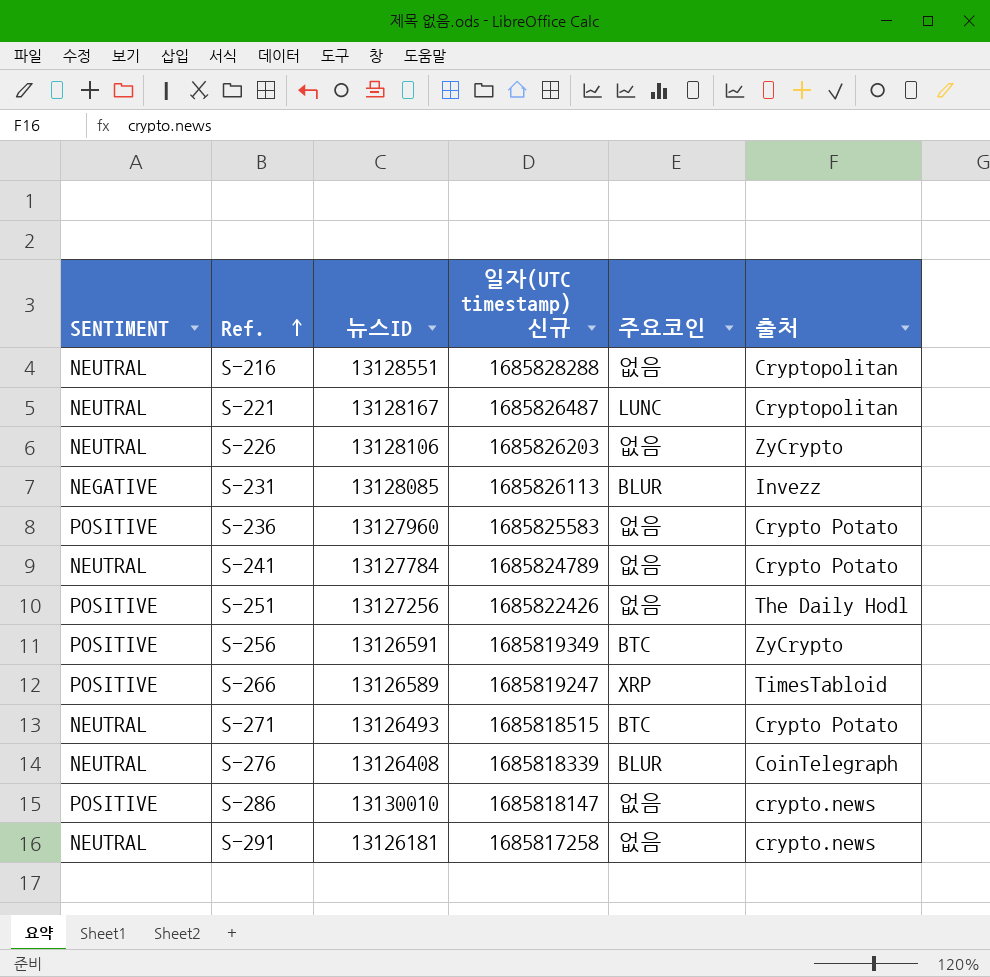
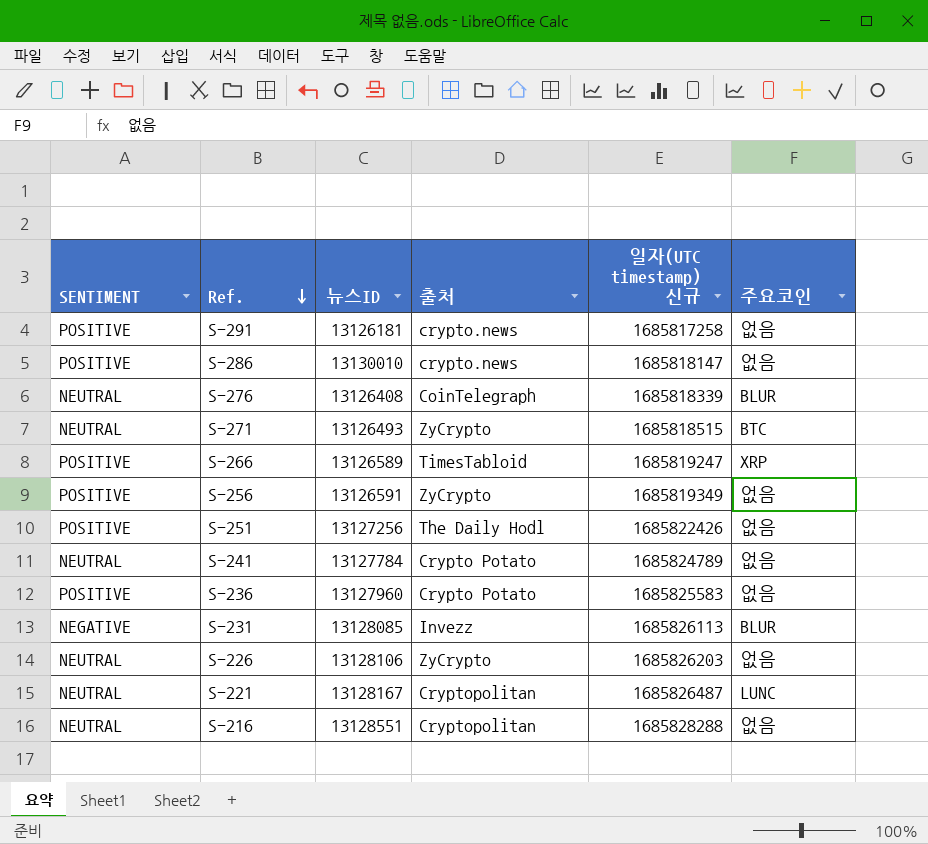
row order: Ref. ascending -> Ref. descending
column 출처 | position: 6 -> 4
S-291 | SENTIMENT: NEUTRAL -> POSITIVE
S-271 | 출처: Crypto Potato -> ZyCrypto
S-256 | 주요코인: BTC -> 없음

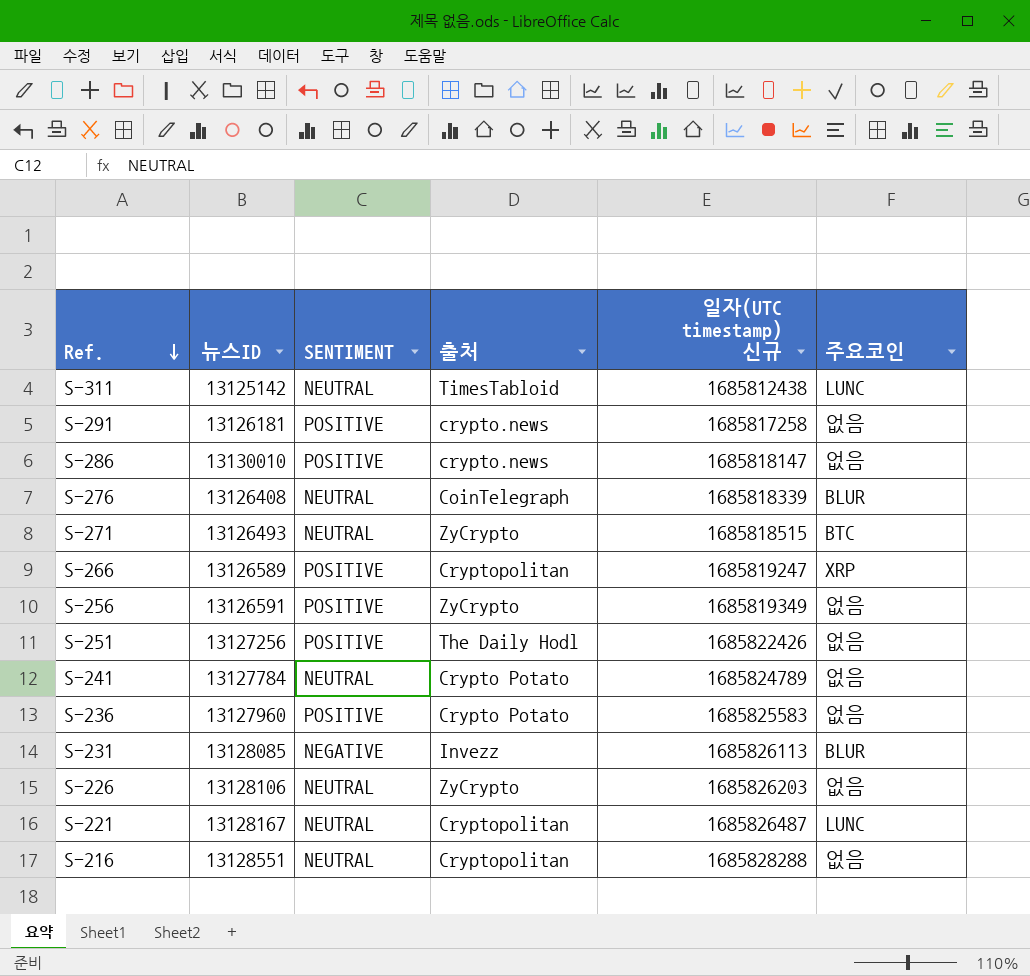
column SENTIMENT | position: 1 -> 3
row S-311: none -> 13125142 | NEUTRAL | TimesTabloid | 1685812438 | LUNC
S-266 | 출처: TimesTabloid -> Cryptopolitan

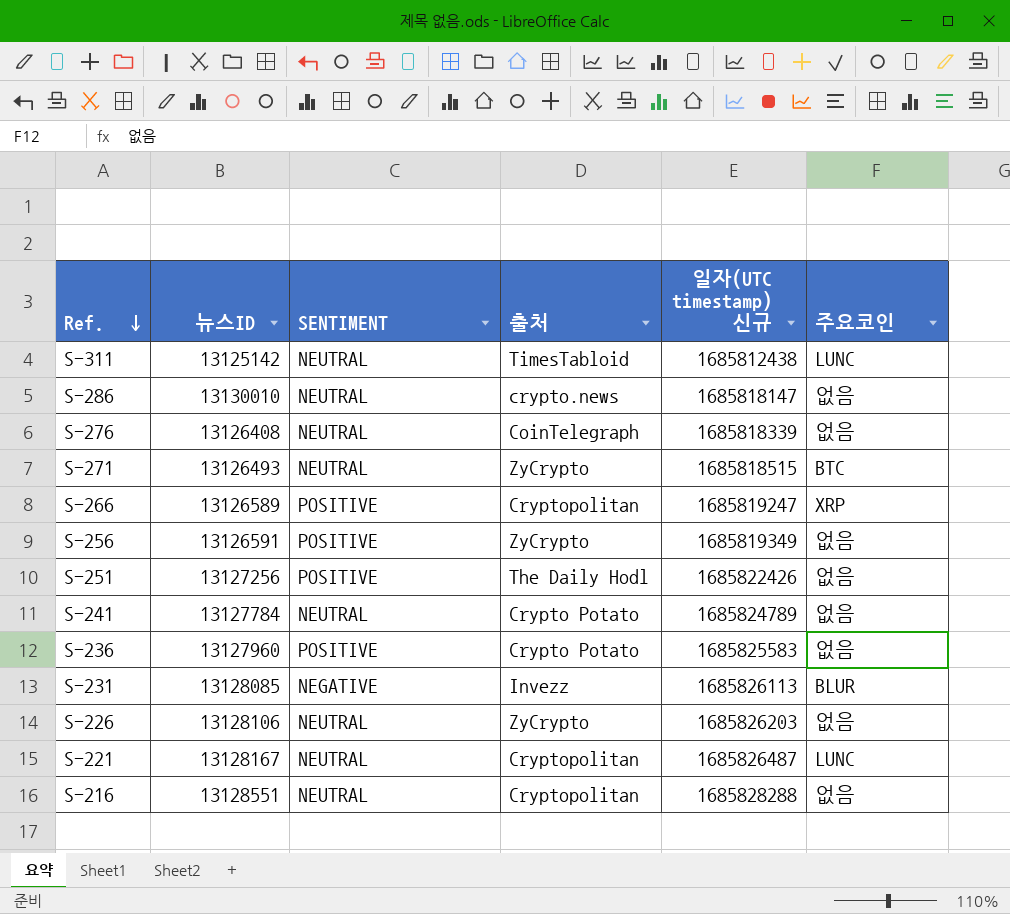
row S-291: 13126181 | POSITIVE | crypto.news | 1685817258 | 없음 -> none
S-286 | SENTIMENT: POSITIVE -> NEUTRAL
S-276 | 주요코인: BLUR -> 없음

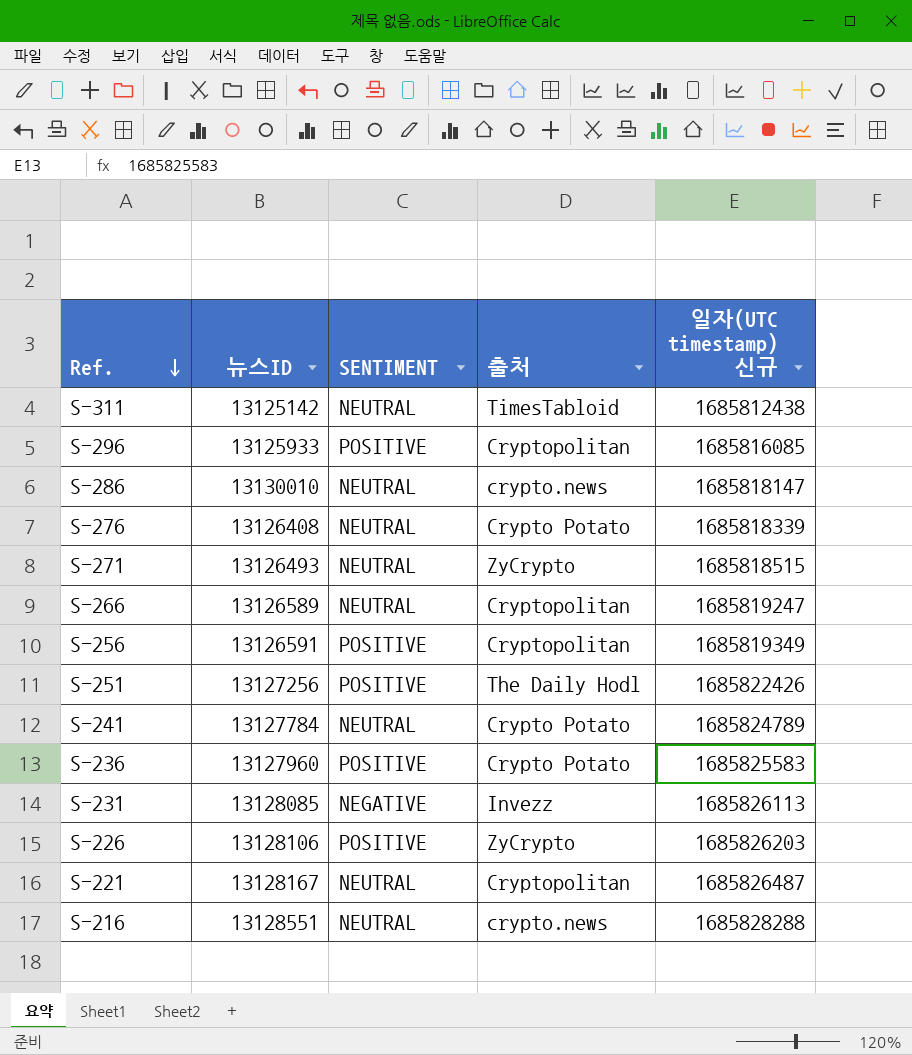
column 주요코인 | position: 6 -> none
row S-296: none -> 13125933 | POSITIVE | Cryptopolitan | 1685816085
S-276 | 출처: CoinTelegraph -> Crypto Potato
S-266 | SENTIMENT: POSITIVE -> NEUTRAL
S-256 | 출처: ZyCrypto -> Cryptopolitan
S-226 | SENTIMENT: NEUTRAL -> POSITIVE
S-216 | 출처: Cryptopolitan -> crypto.news

